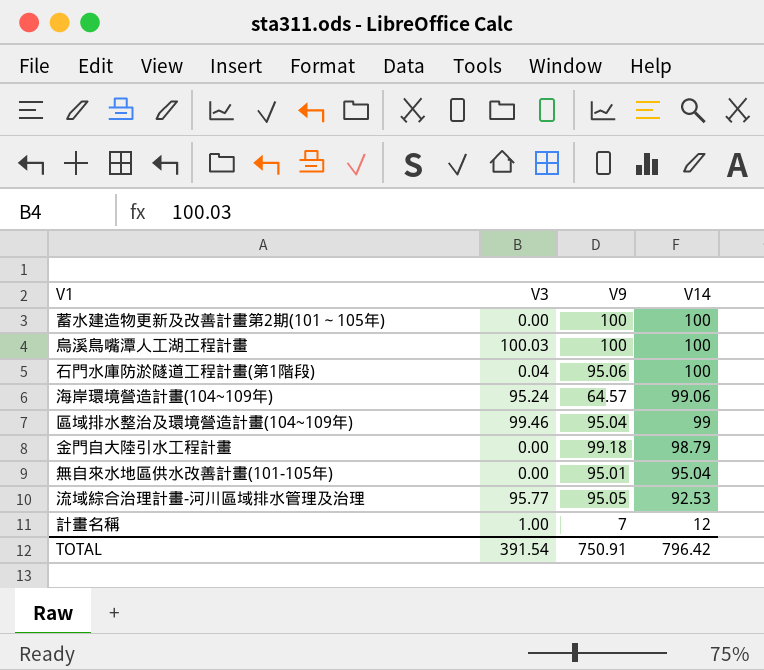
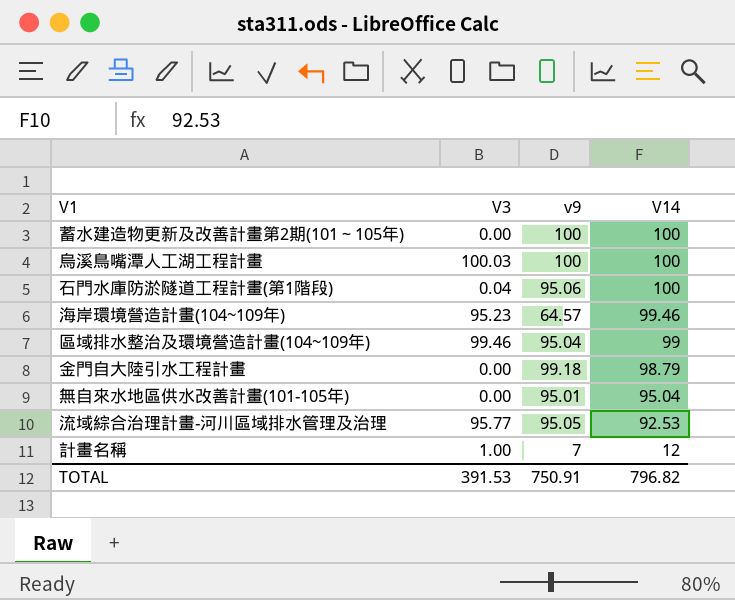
column name: V9 -> v9
海岸環境營造計畫(104~109年) | V3: 95.24 -> 95.23
海岸環境營造計畫(104~109年) | V14: 99.06 -> 99.46
TOTAL | V3: 391.54 -> 391.53
TOTAL | V14: 796.42 -> 796.82

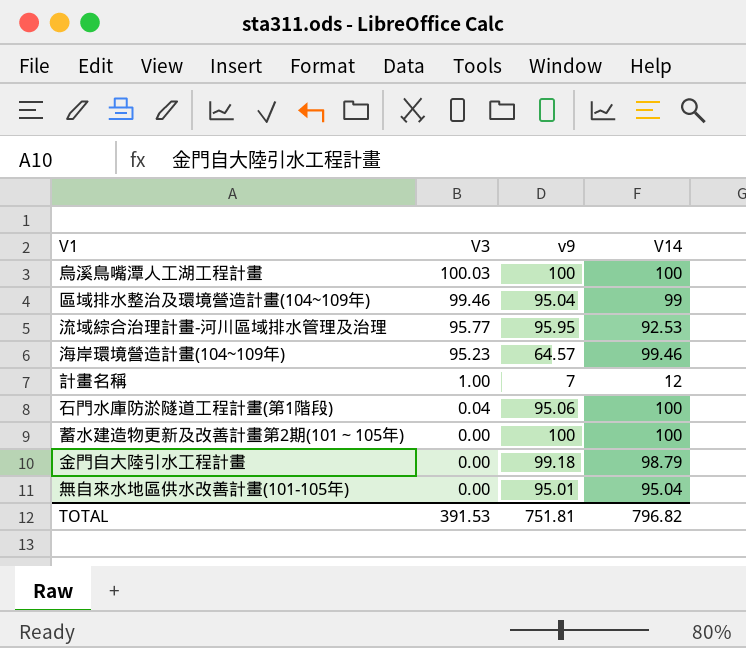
row order: V14 descending -> V3 descending
流域綜合治理計畫-河川區域排水管理及治理 | v9: 95.05 -> 95.95
TOTAL | v9: 750.91 -> 751.81

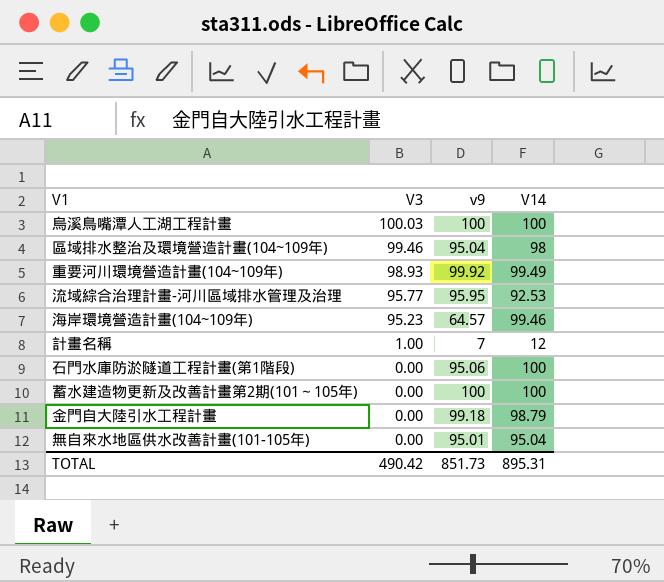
區域排水整治及環境營造計畫(104~109年) | V14: 99 -> 98
row 重要河川環境營造計畫(104~109年): none -> 98.93 | 99.92 | 99.49
石門水庫防淤隧道工程計畫(第1階段) | V3: 0.04 -> 0.00
TOTAL | V3: 391.53 -> 490.42
TOTAL | v9: 751.81 -> 851.73
TOTAL | V14: 796.82 -> 895.31

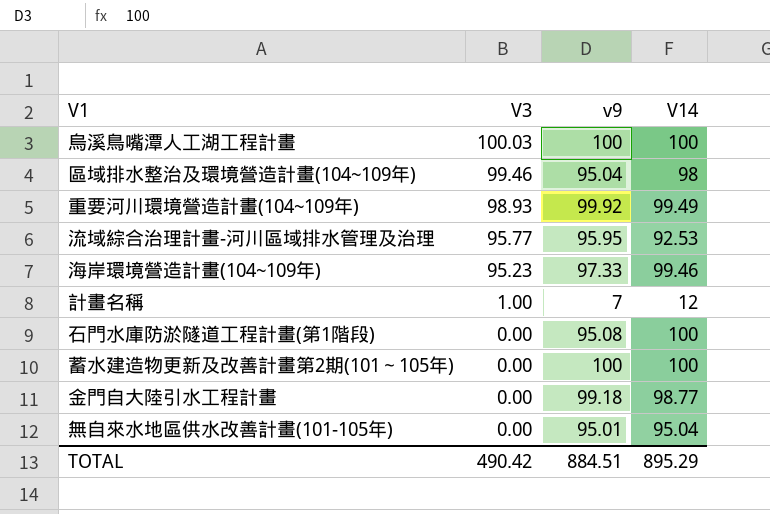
海岸環境營造計畫(104~109年) | v9: 64.57 -> 97.33
石門水庫防淤隧道工程計畫(第1階段) | v9: 95.06 -> 95.08
金門自大陸引水工程計畫 | V14: 98.79 -> 98.77
TOTAL | v9: 851.73 -> 884.51
TOTAL | V14: 895.31 -> 895.29

